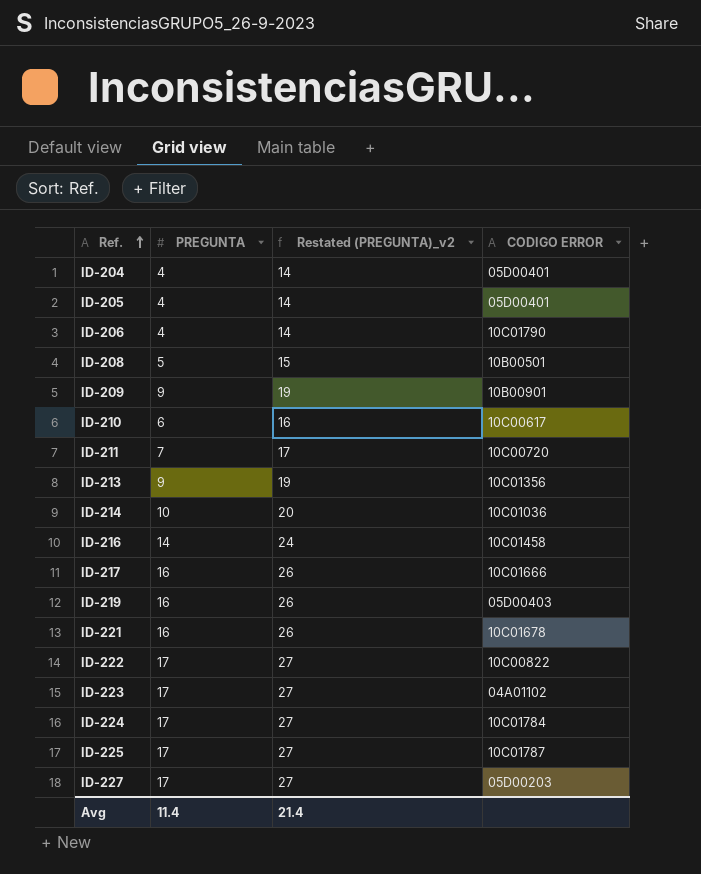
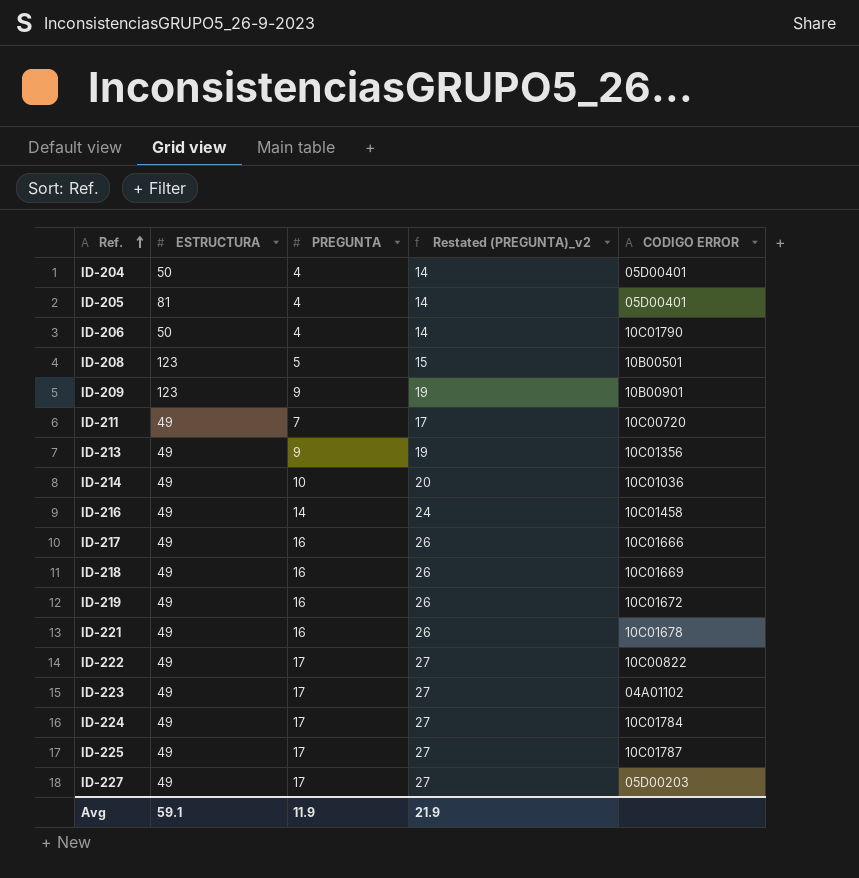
column ESTRUCTURA | position: none -> 2
row ID-210: 6 | 16 | 10C00617 -> none
row ID-218: none -> 49 | 16 | 26 | 10C01669
ID-219 | CODIGO ERROR: 05D00403 -> 10C01672
Avg | PREGUNTA: 11.4 -> 11.9
Avg | Restated (PREGUNTA)_v2: 21.4 -> 21.9

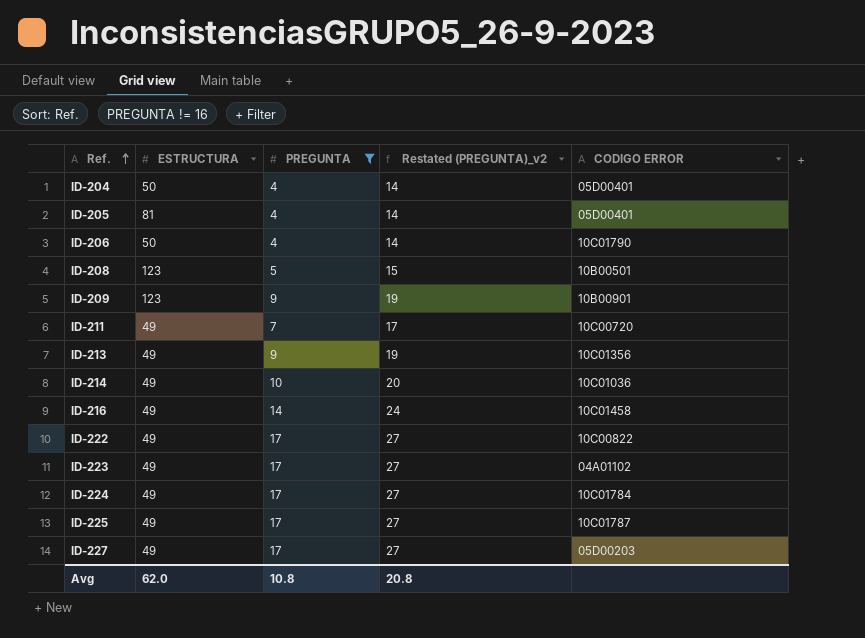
filter: none -> PREGUNTA != 16
Avg | ESTRUCTURA: 59.1 -> 62.0
Avg | PREGUNTA: 11.9 -> 10.8
Avg | Restated (PREGUNTA)_v2: 21.9 -> 20.8

